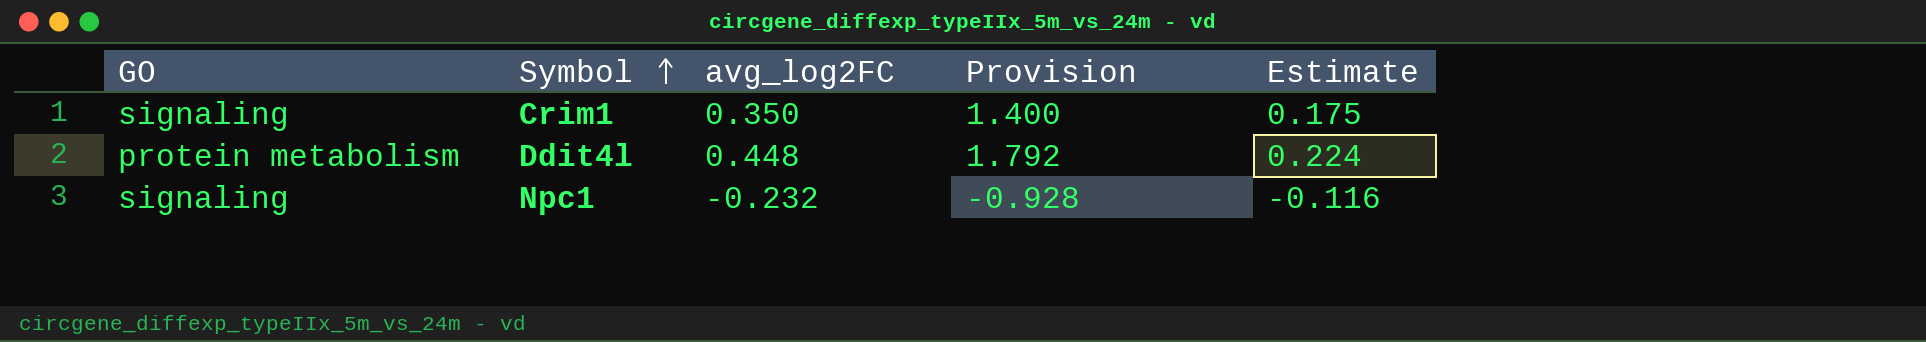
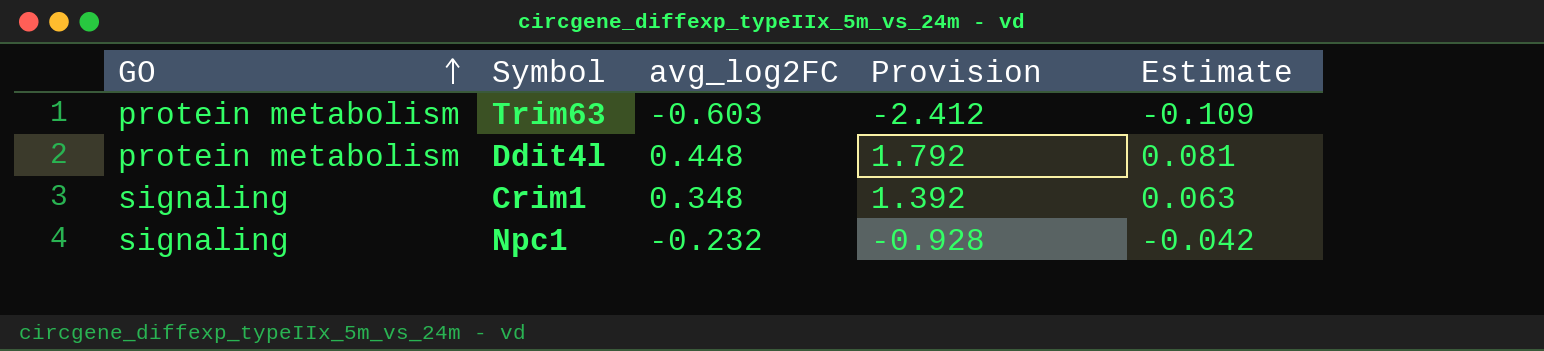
row order: Symbol ascending -> GO ascending
column Estimate | formula: [avg_log2FC] * 0.5 -> [avg_log2FC] * 0.18
row Trim63: none -> protein metabolism | -0.603 | -2.412 | -0.109
Crim1 | avg_log2FC: 0.350 -> 0.348
Crim1 | Provision: 1.400 -> 1.392

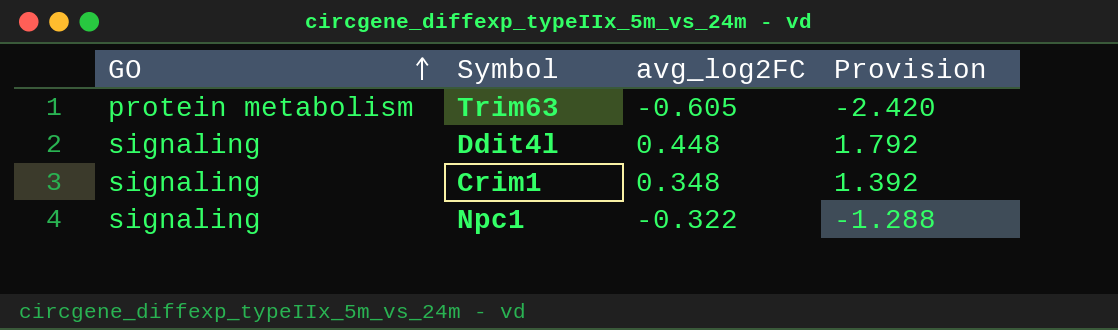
column Estimate | formula: [avg_log2FC] * 0.18 -> none
Trim63 | avg_log2FC: -0.603 -> -0.605
Trim63 | Provision: -2.412 -> -2.420
Ddit4l | GO: protein metabolism -> signaling
Npc1 | avg_log2FC: -0.232 -> -0.322
Npc1 | Provision: -0.928 -> -1.288

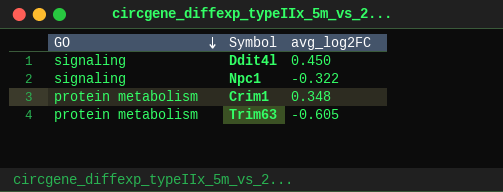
row order: GO ascending -> GO descending
column Provision | formula: [avg_log2FC] * 4 -> none
Ddit4l | avg_log2FC: 0.448 -> 0.450
Crim1 | GO: signaling -> protein metabolism

